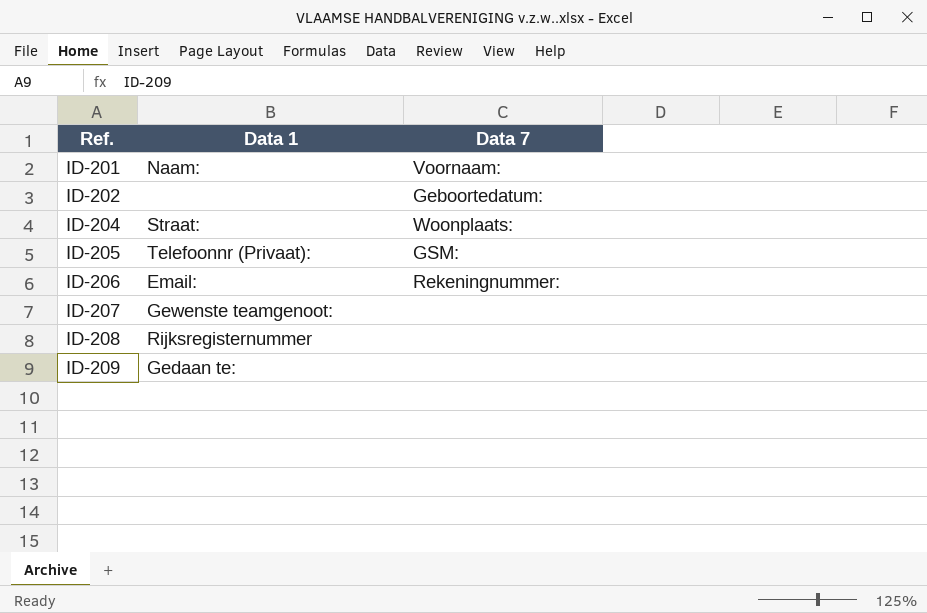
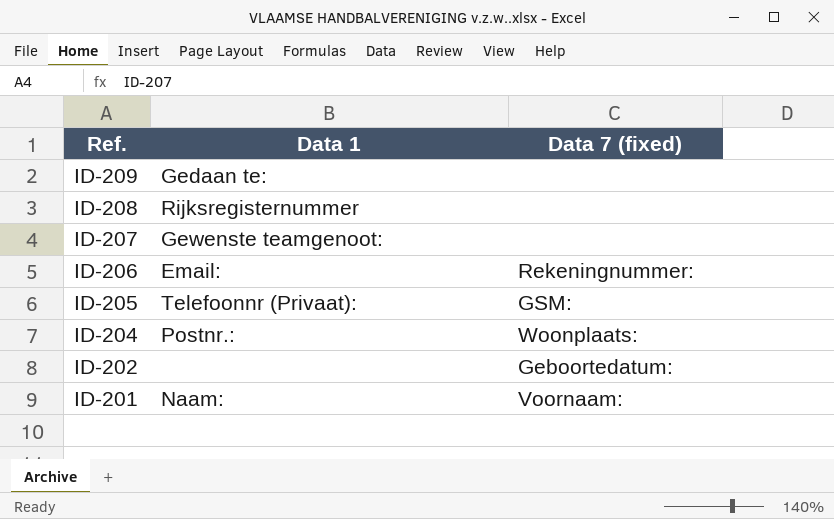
row order: Ref. ascending -> Ref. descending
column name: Data 7 -> Data 7 (fixed)
ID-204 | Data 1: Straat: -> Postnr.:

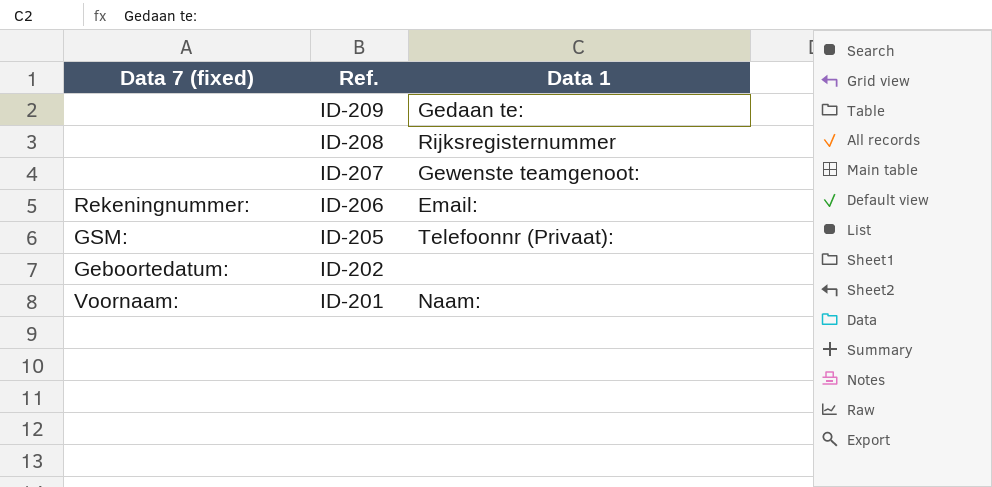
column Data 7 (fixed) | position: 3 -> 1
row ID-204: Postnr.: | Woonplaats: -> none

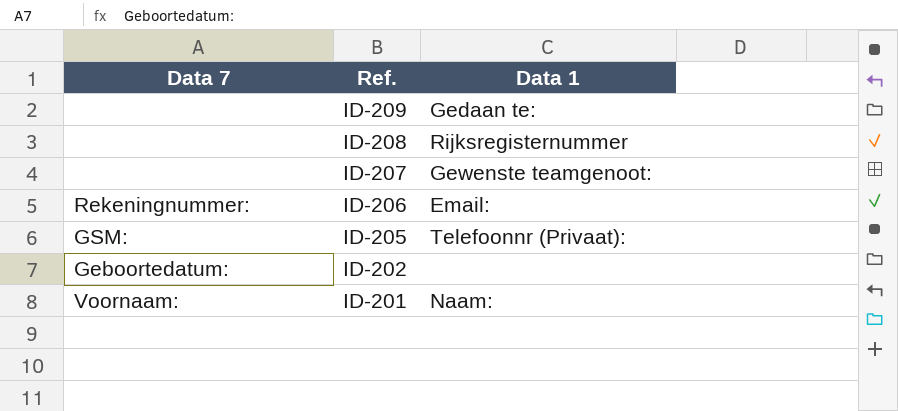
column name: Data 7 (fixed) -> Data 7

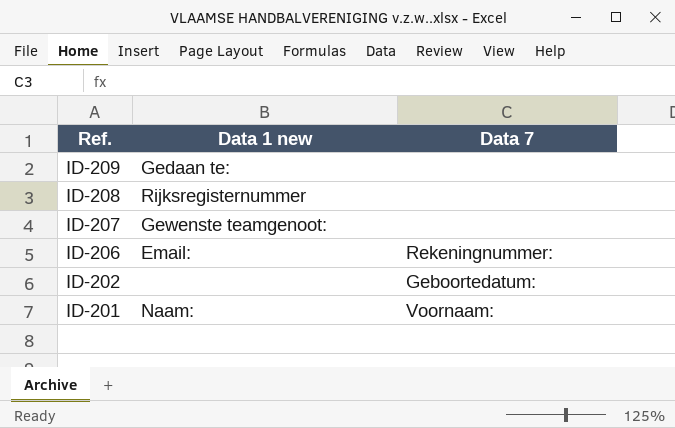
column name: Data 1 -> Data 1 new
column Data 7 | position: 1 -> 3
row ID-205: GSM: | Telefoonnr (Privaat): -> none

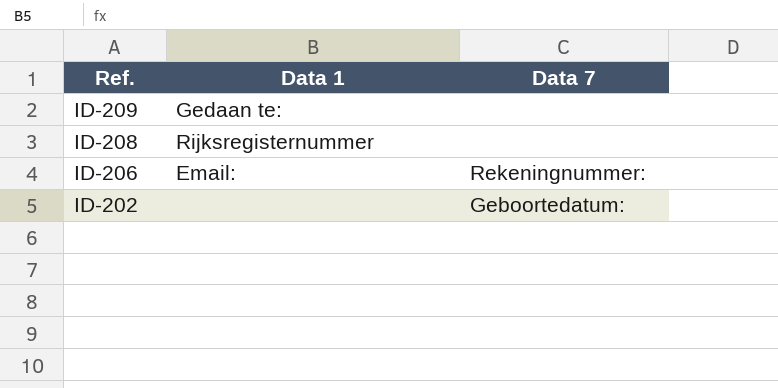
column name: Data 1 new -> Data 1
row ID-207: Gewenste teamgenoot: | none -> none
row ID-201: Naam: | Voornaam: -> none

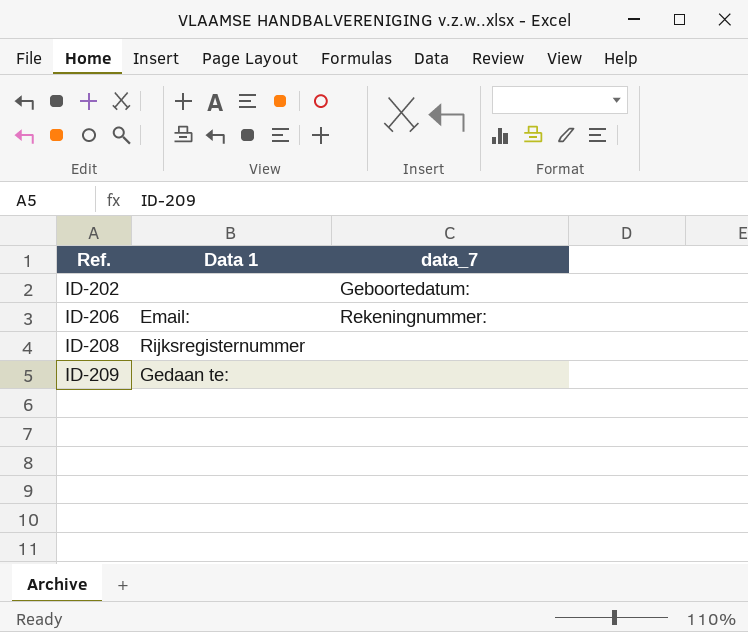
row order: Ref. descending -> Ref. ascending
column name: Data 7 -> data_7

